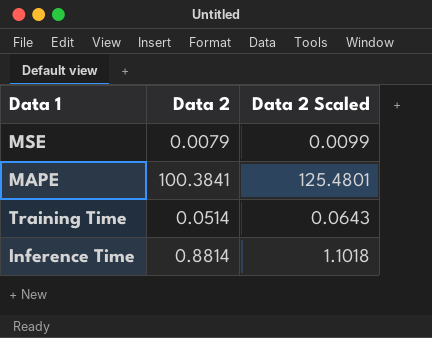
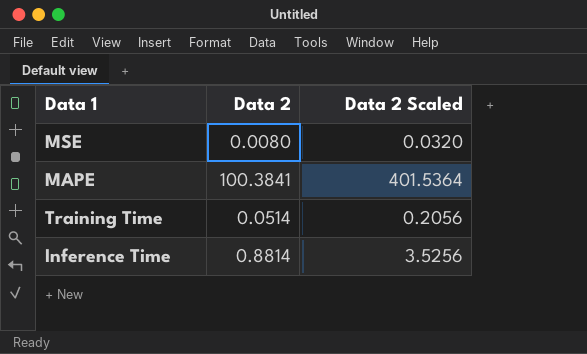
column Data 2 Scaled | formula: [Data 2] * 1.25 -> [Data 2] * 4
MSE | Data 2: 0.0079 -> 0.0080

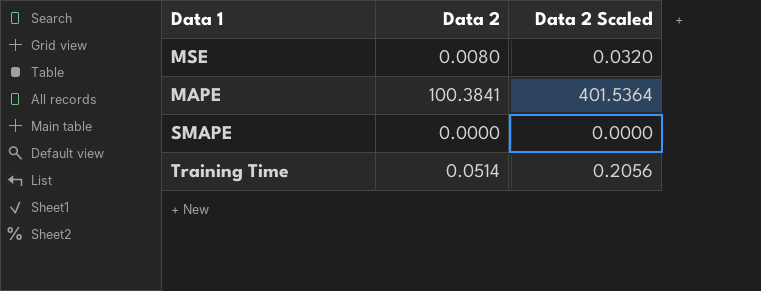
row Inference Time: 0.8814 | 3.5256 -> none
row SMAPE: none -> 0.0000 | 0.0000

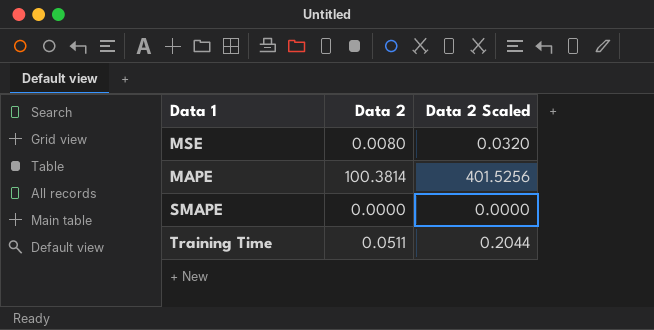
MAPE | Data 2: 100.3841 -> 100.3814
MAPE | Data 2 Scaled: 401.5364 -> 401.5256
Training Time | Data 2: 0.0514 -> 0.0511
Training Time | Data 2 Scaled: 0.2056 -> 0.2044

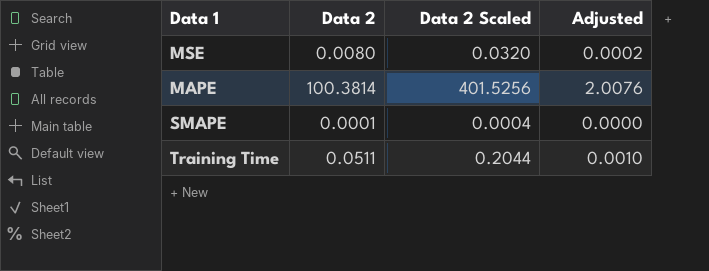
column Adjusted | formula: none -> [Data 2] * 0.02
SMAPE | Data 2: 0.0000 -> 0.0001
SMAPE | Data 2 Scaled: 0.0000 -> 0.0004

